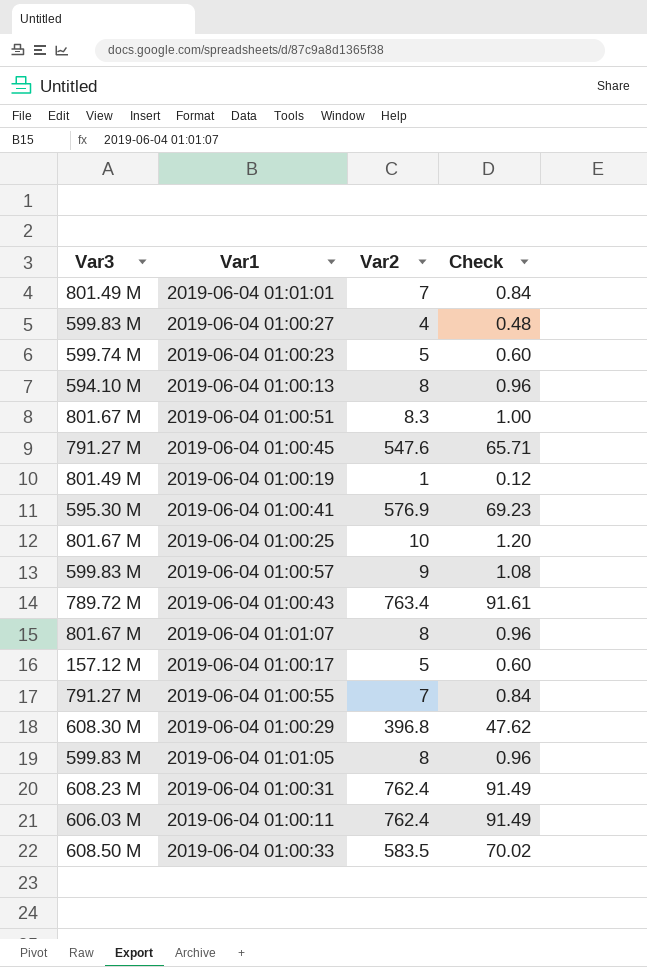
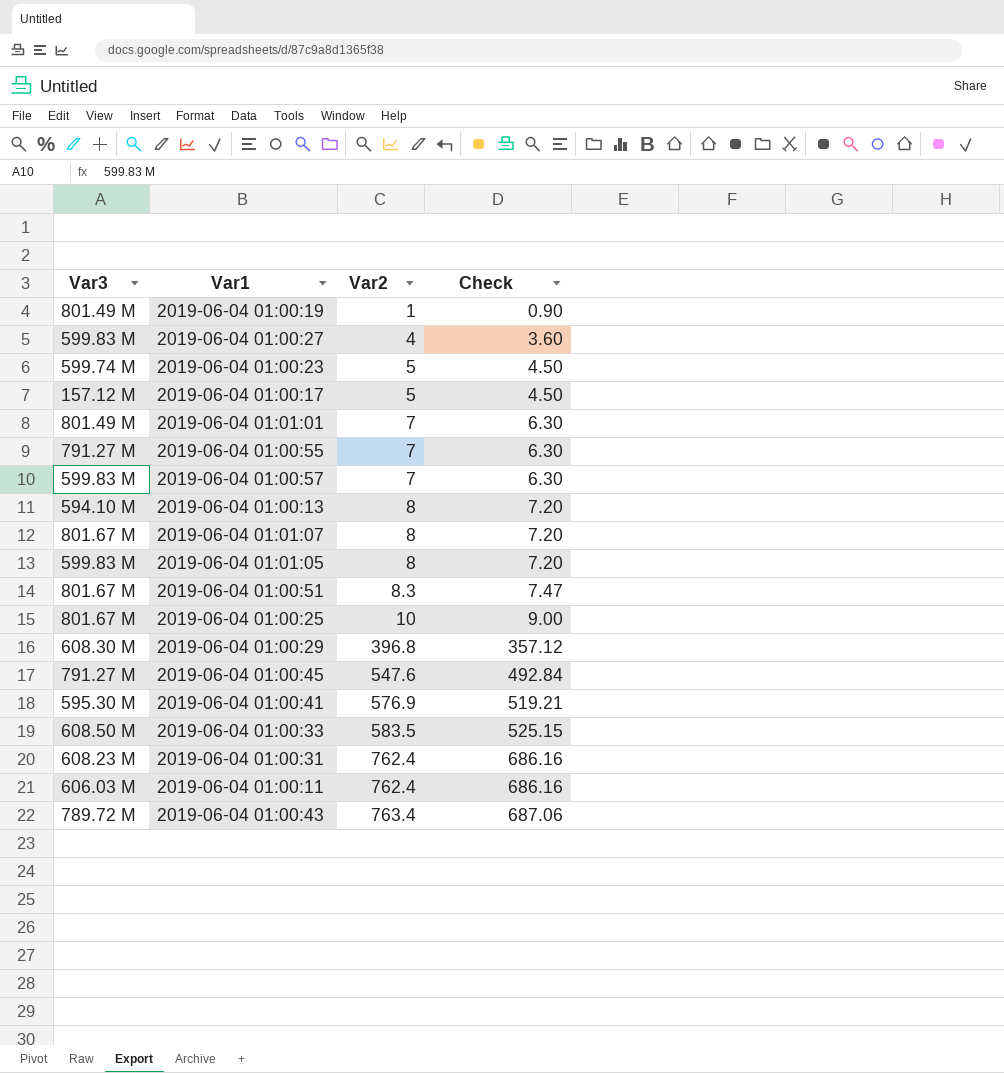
row order: none -> Var2 ascending
column Check | formula: [Var2] * 0.12 -> [Var2] * 0.9
2019-06-04 01:00:57 | Var2: 9 -> 7

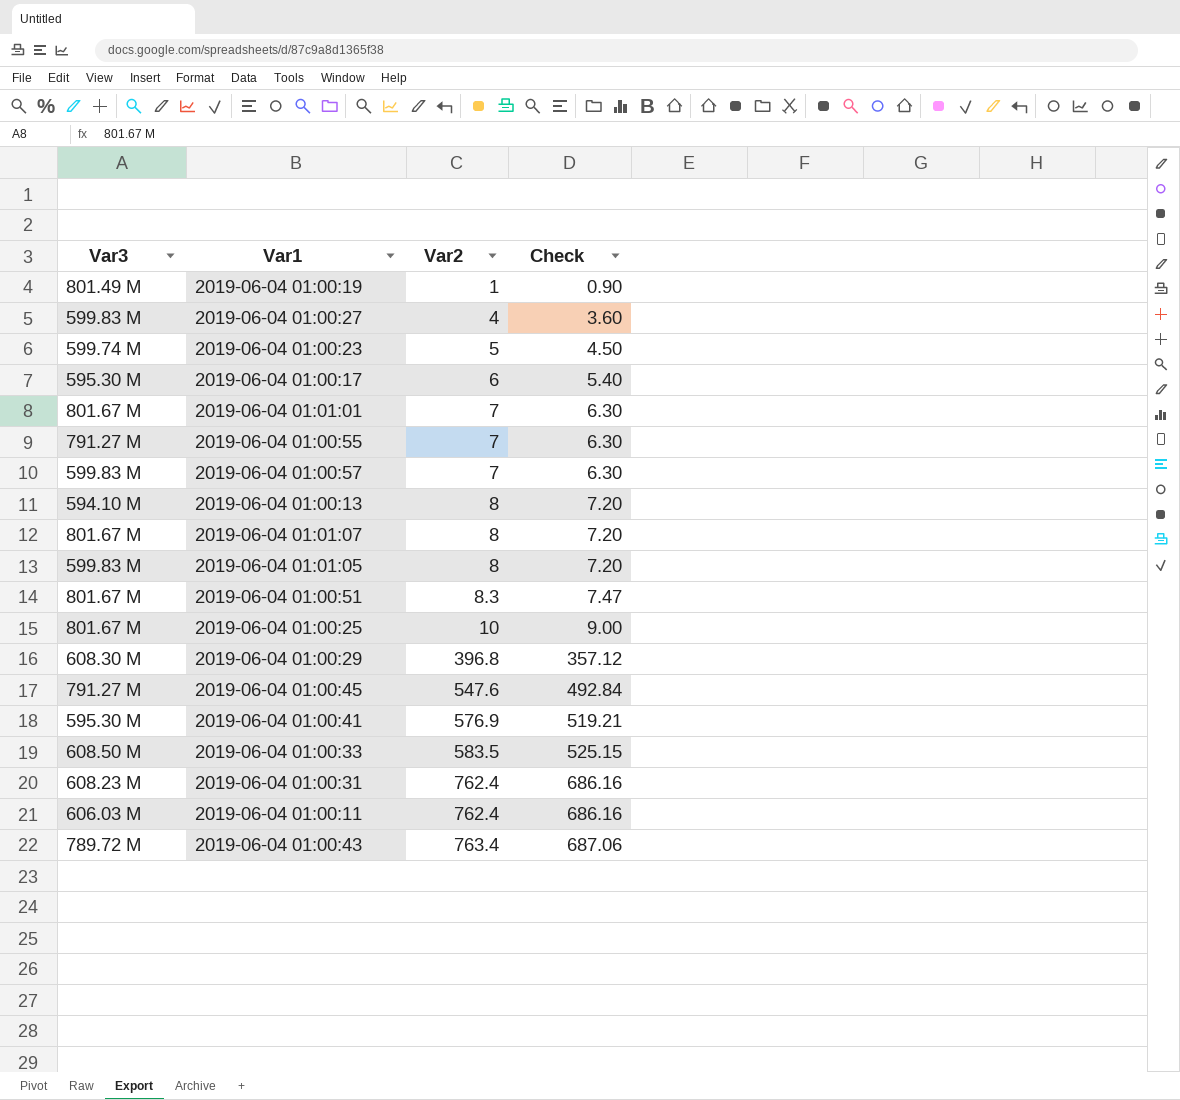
2019-06-04 01:00:17 | Var3: 157.12 M -> 595.30 M
2019-06-04 01:00:17 | Var2: 5 -> 6
2019-06-04 01:00:17 | Check: 4.50 -> 5.40
2019-06-04 01:01:01 | Var3: 801.49 M -> 801.67 M

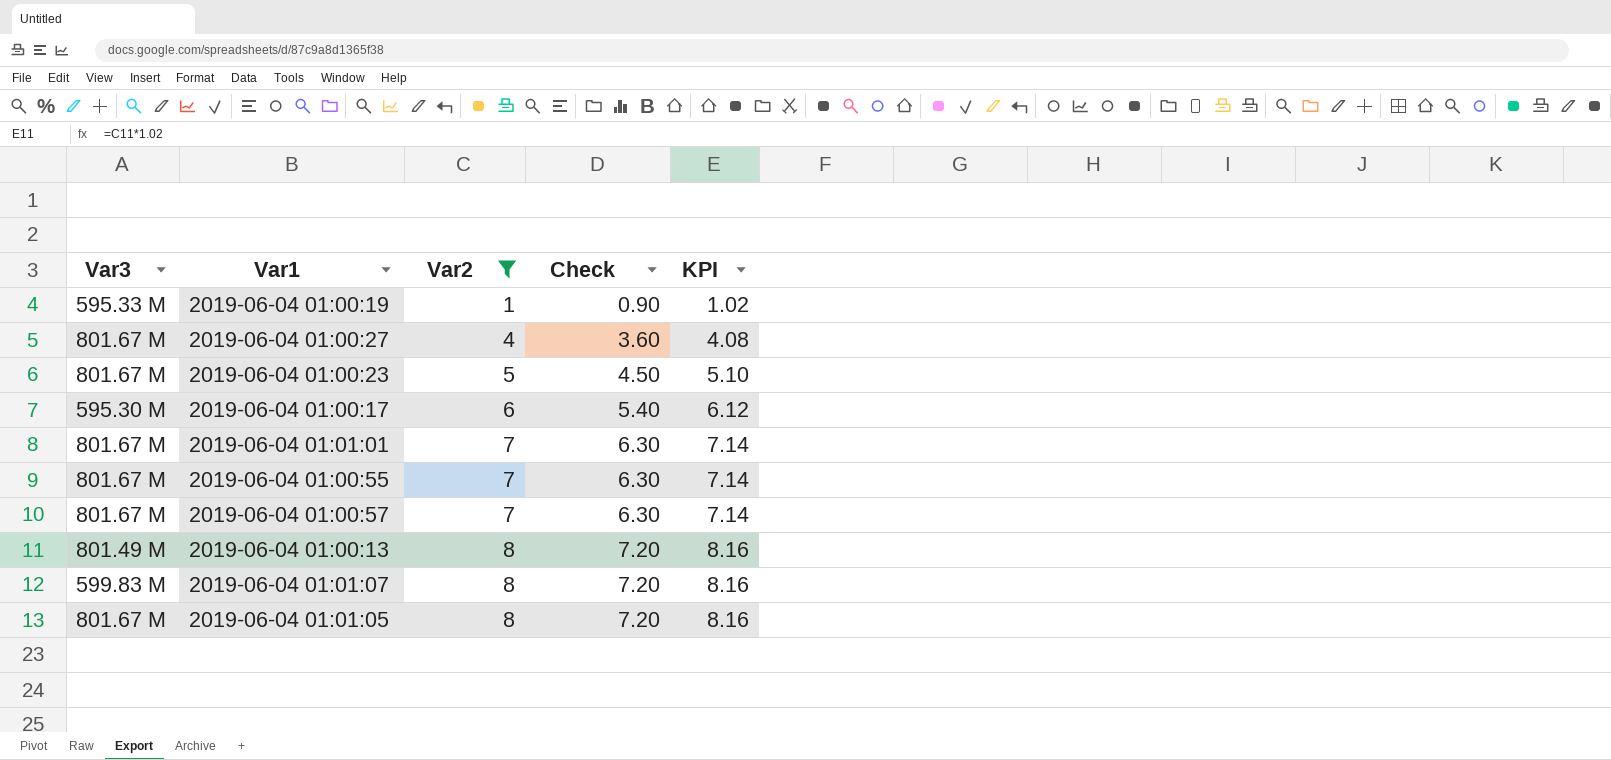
filter: none -> Var2 <= 8
column KPI | formula: none -> [Var2] * 1.02
2019-06-04 01:00:19 | Var3: 801.49 M -> 595.33 M
2019-06-04 01:00:27 | Var3: 599.83 M -> 801.67 M
2019-06-04 01:00:23 | Var3: 599.74 M -> 801.67 M
2019-06-04 01:00:55 | Var3: 791.27 M -> 801.67 M
2019-06-04 01:00:57 | Var3: 599.83 M -> 801.67 M
2019-06-04 01:00:13 | Var3: 594.10 M -> 801.49 M
2019-06-04 01:01:07 | Var3: 801.67 M -> 599.83 M
2019-06-04 01:01:05 | Var3: 599.83 M -> 801.67 M

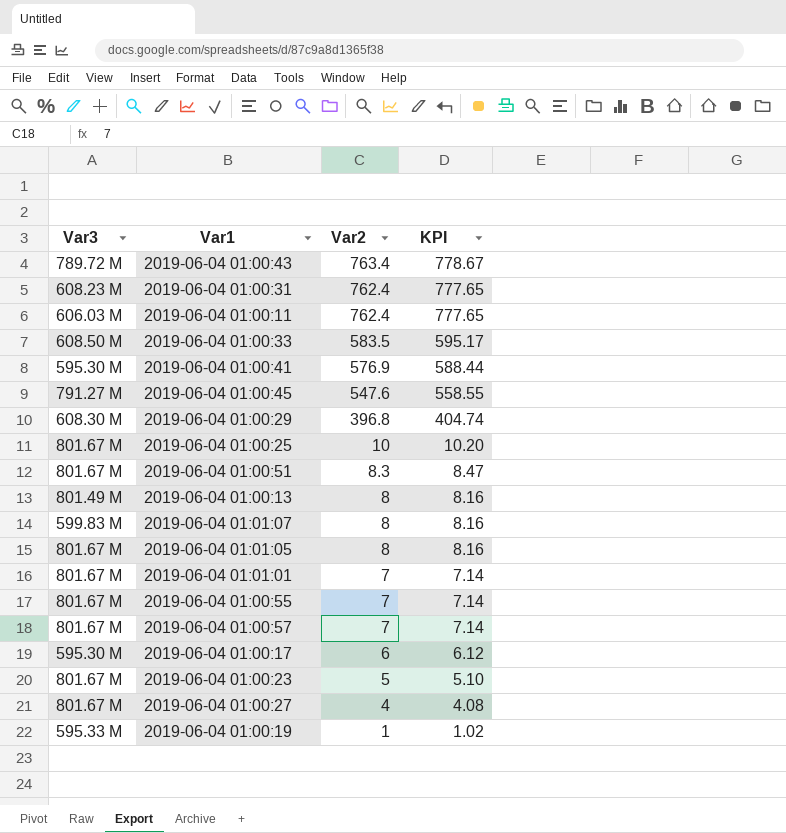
filter: Var2 <= 8 -> none
row order: Var2 ascending -> Var2 descending
column Check | formula: [Var2] * 0.9 -> none

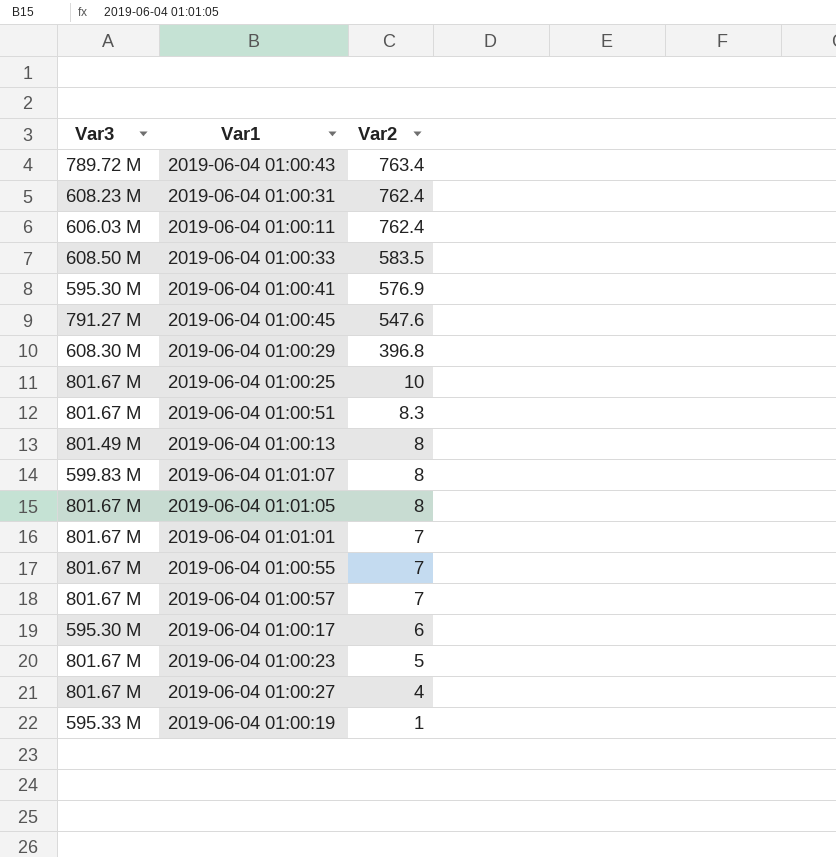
column KPI | formula: [Var2] * 1.02 -> none

